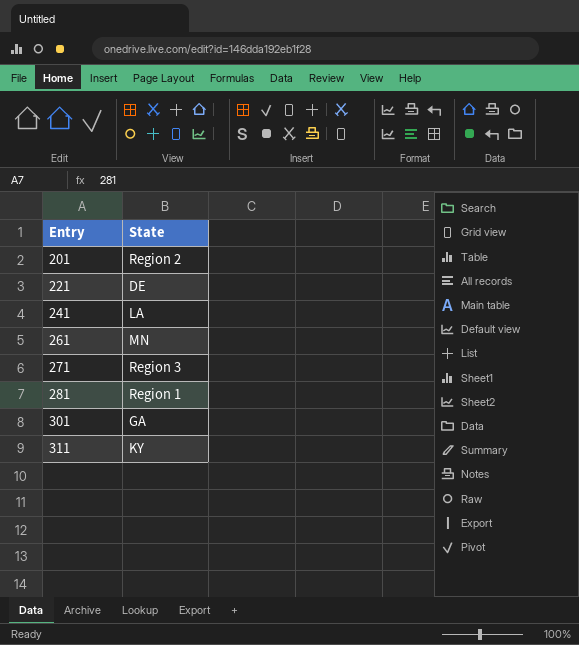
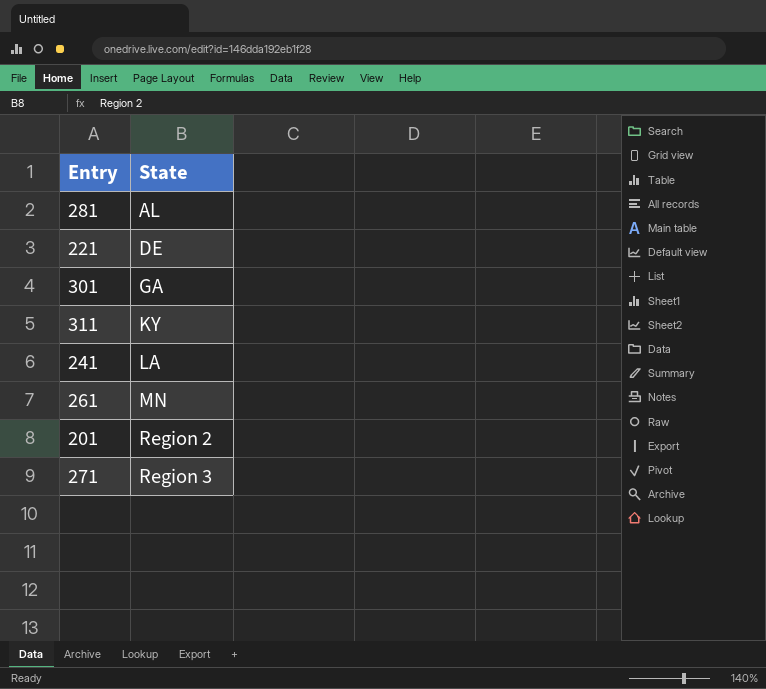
row order: Entry ascending -> State ascending
281 | State: Region 1 -> AL

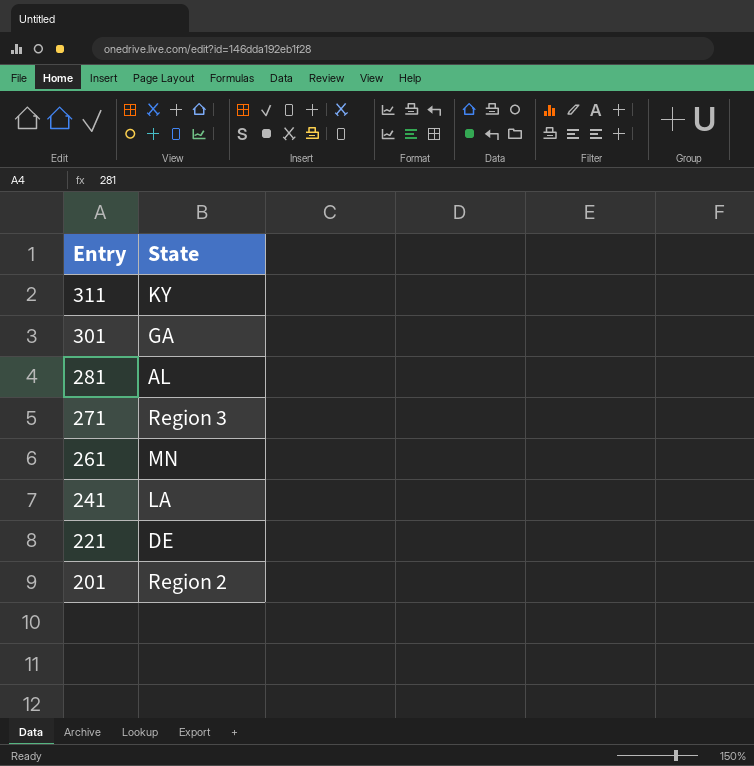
row order: State ascending -> Entry descending

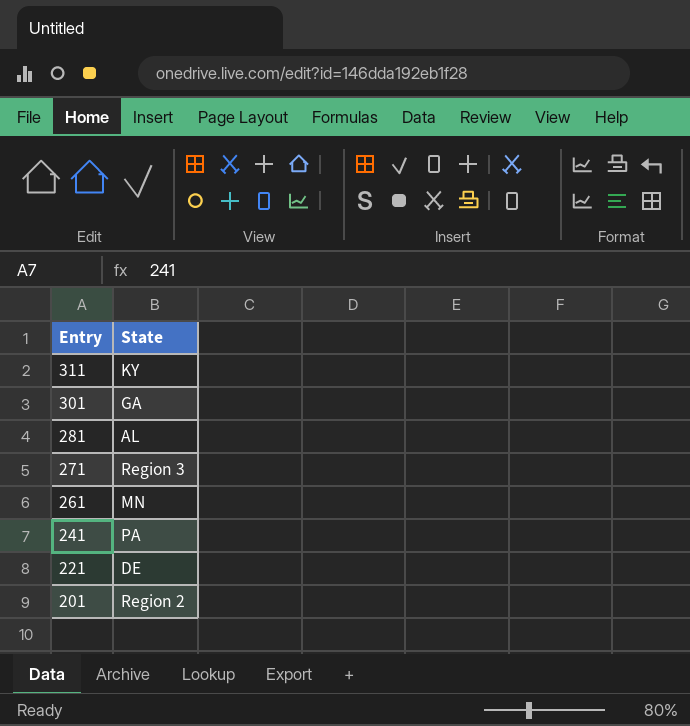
241 | State: LA -> PA

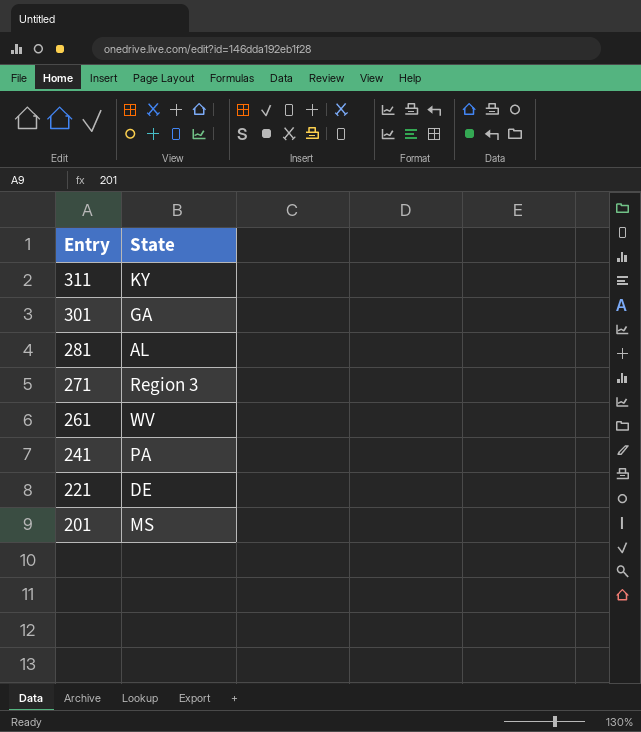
261 | State: MN -> WV
201 | State: Region 2 -> MS

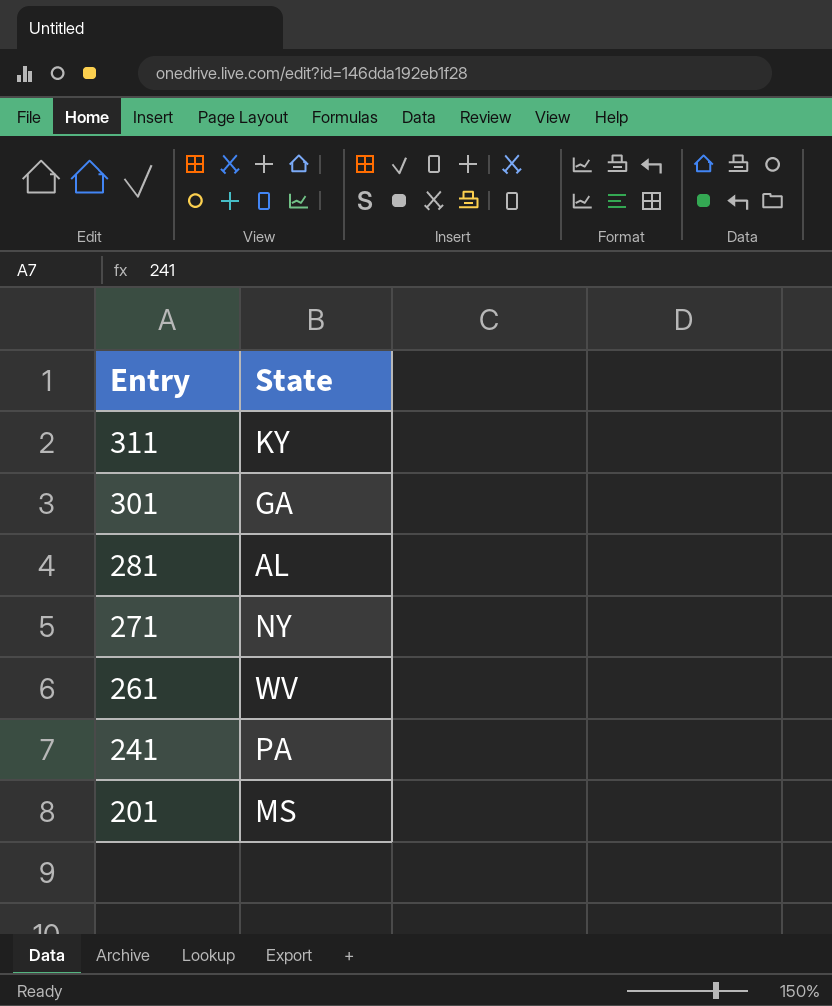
row 221: DE -> none
271 | State: Region 3 -> NY

